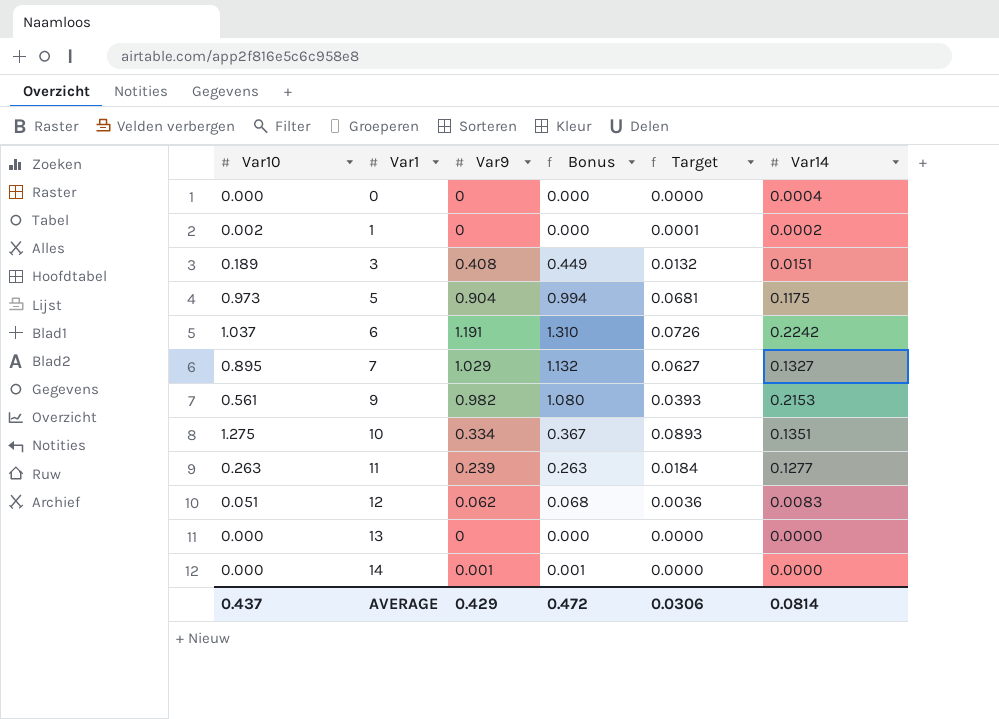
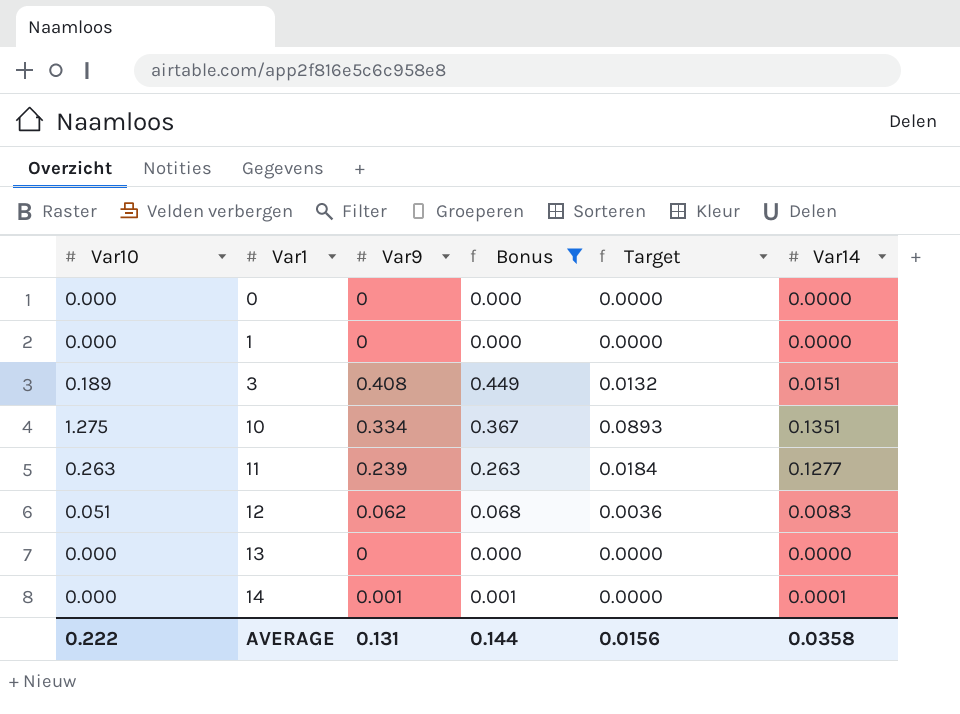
filter: none -> Bonus <= 0.449
0 | Var14: 0.0004 -> 0.0000
1 | Var10: 0.002 -> 0.000
1 | Target: 0.0001 -> 0.0000
1 | Var14: 0.0002 -> 0.0000
14 | Var14: 0.0000 -> 0.0001
AVERAGE | Var10: 0.437 -> 0.222
AVERAGE | Var9: 0.429 -> 0.131
AVERAGE | Bonus: 0.472 -> 0.144
AVERAGE | Target: 0.0306 -> 0.0156
AVERAGE | Var14: 0.0814 -> 0.0358

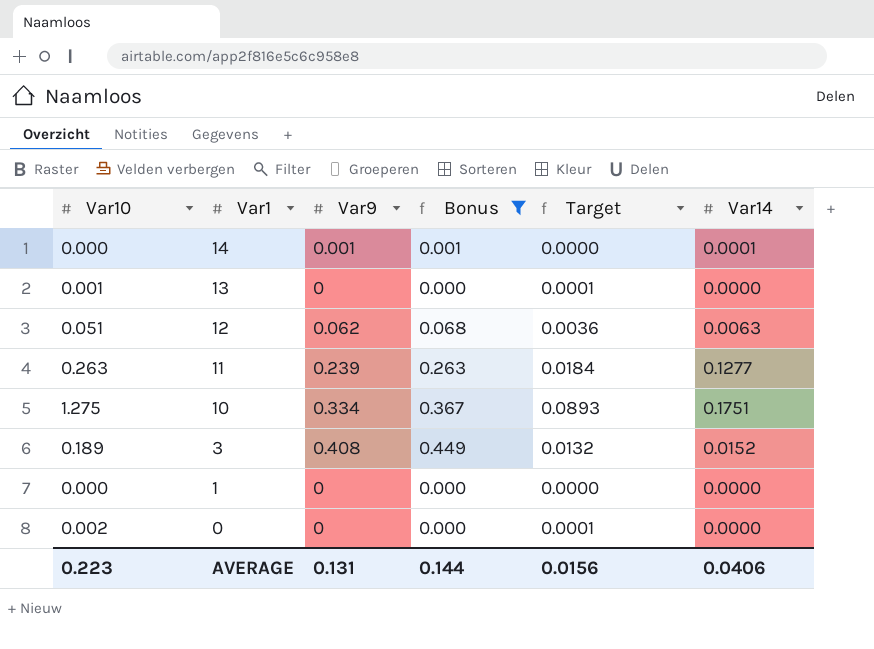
row order: Var1 ascending -> Var1 descending
13 | Var10: 0.000 -> 0.001
13 | Target: 0.0000 -> 0.0001
12 | Var14: 0.0083 -> 0.0063
10 | Var14: 0.1351 -> 0.1751
3 | Var14: 0.0151 -> 0.0152
0 | Var10: 0.000 -> 0.002
0 | Target: 0.0000 -> 0.0001
AVERAGE | Var10: 0.222 -> 0.223
AVERAGE | Var14: 0.0358 -> 0.0406

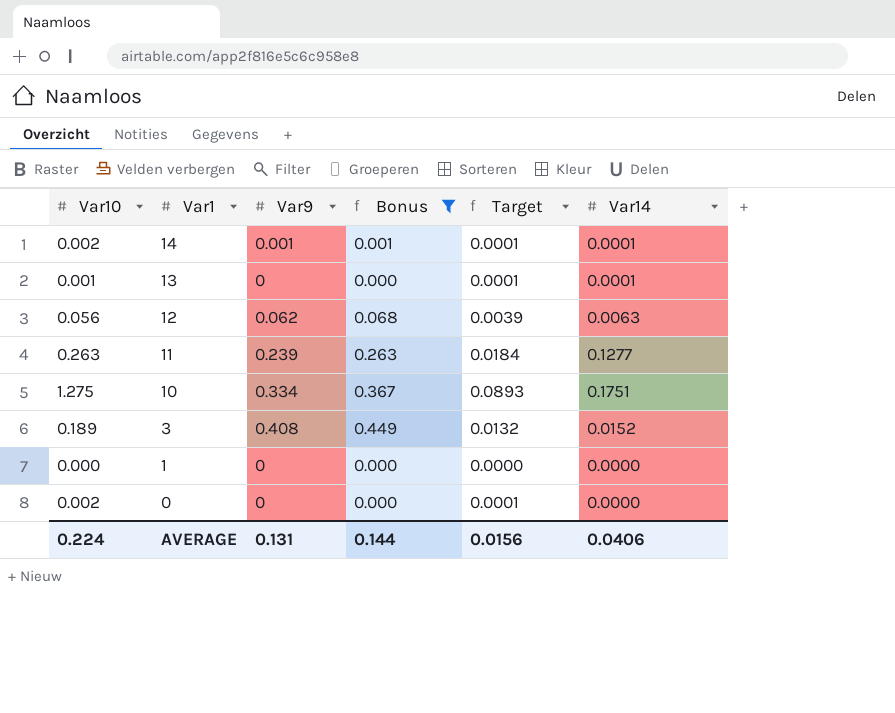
14 | Var10: 0.000 -> 0.002
14 | Target: 0.0000 -> 0.0001
13 | Var14: 0.0000 -> 0.0001
12 | Var10: 0.051 -> 0.056
12 | Target: 0.0036 -> 0.0039
AVERAGE | Var10: 0.223 -> 0.224

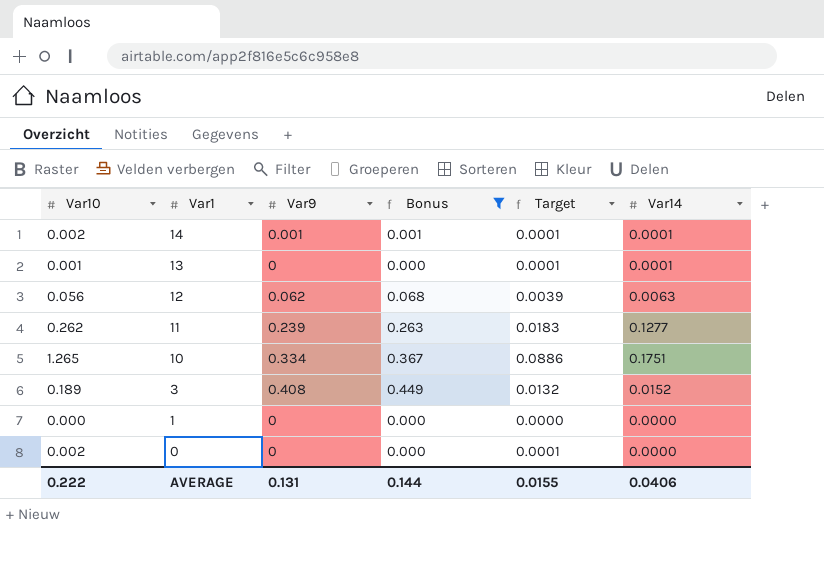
11 | Var10: 0.263 -> 0.262
11 | Target: 0.0184 -> 0.0183
10 | Var10: 1.275 -> 1.265
10 | Target: 0.0893 -> 0.0886
AVERAGE | Var10: 0.224 -> 0.222
AVERAGE | Target: 0.0156 -> 0.0155

